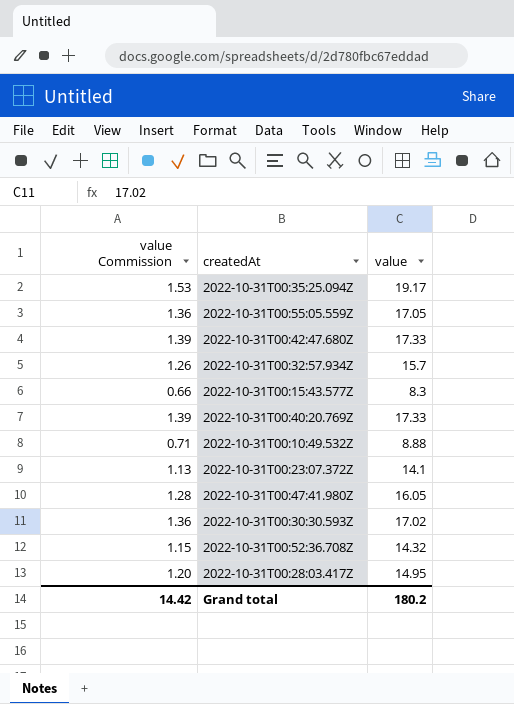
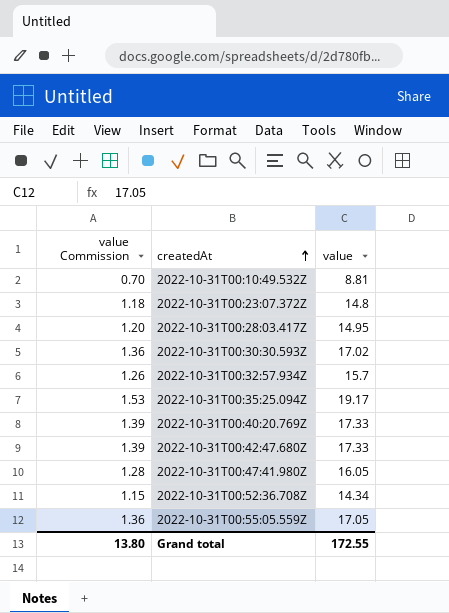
row order: none -> createdAt ascending
row 2022-10-31T00:15:43.577Z: 0.66 | 8.3 -> none
2022-10-31T00:10:49.532Z | value Commission: 0.71 -> 0.70
2022-10-31T00:10:49.532Z | value: 8.88 -> 8.81
2022-10-31T00:23:07.372Z | value Commission: 1.13 -> 1.18
2022-10-31T00:23:07.372Z | value: 14.1 -> 14.8
2022-10-31T00:52:36.708Z | value: 14.32 -> 14.34
Grand total | value Commission: 14.42 -> 13.80
Grand total | value: 180.2 -> 172.55

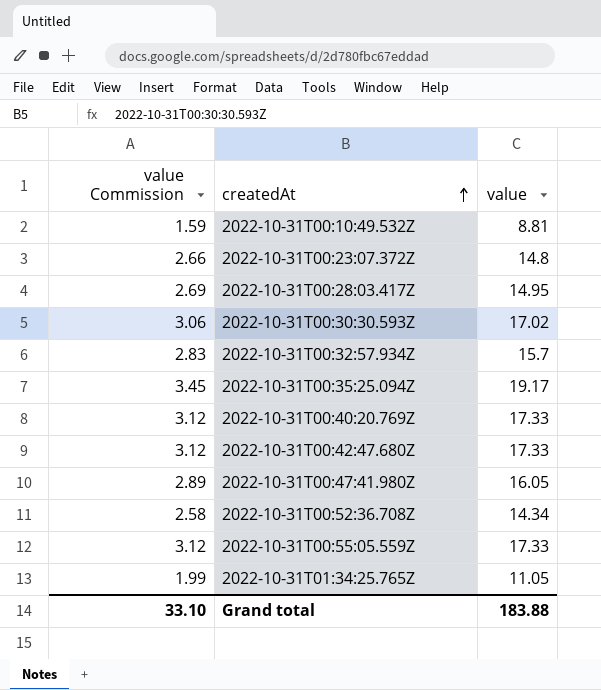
column value Commission | formula: [value] * 0.08 -> [value] * 0.18
2022-10-31T00:55:05.559Z | value: 17.05 -> 17.33
row 2022-10-31T01:34:25.765Z: none -> 1.99 | 11.05
Grand total | value Commission: 13.80 -> 33.10
Grand total | value: 172.55 -> 183.88

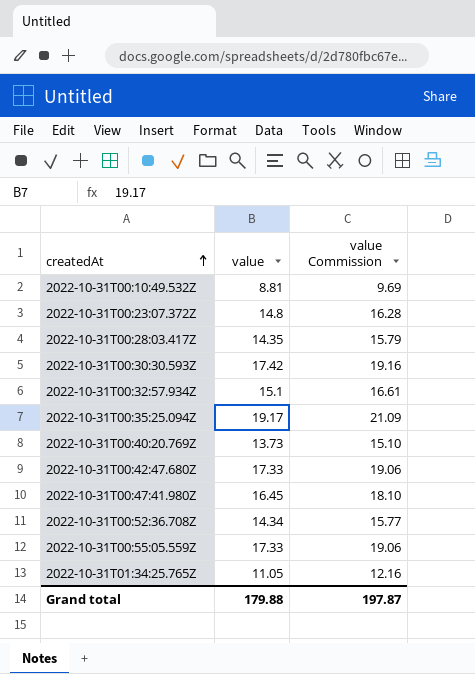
column value Commission | formula: [value] * 0.18 -> [value] * 1.1
column value Commission | position: 1 -> 3
2022-10-31T00:28:03.417Z | value: 14.95 -> 14.35
2022-10-31T00:30:30.593Z | value: 17.02 -> 17.42
2022-10-31T00:32:57.934Z | value: 15.7 -> 15.1
2022-10-31T00:40:20.769Z | value: 17.33 -> 13.73
2022-10-31T00:47:41.980Z | value: 16.05 -> 16.45
Grand total | value: 183.88 -> 179.88
Grand total | value Commission: 33.10 -> 197.87

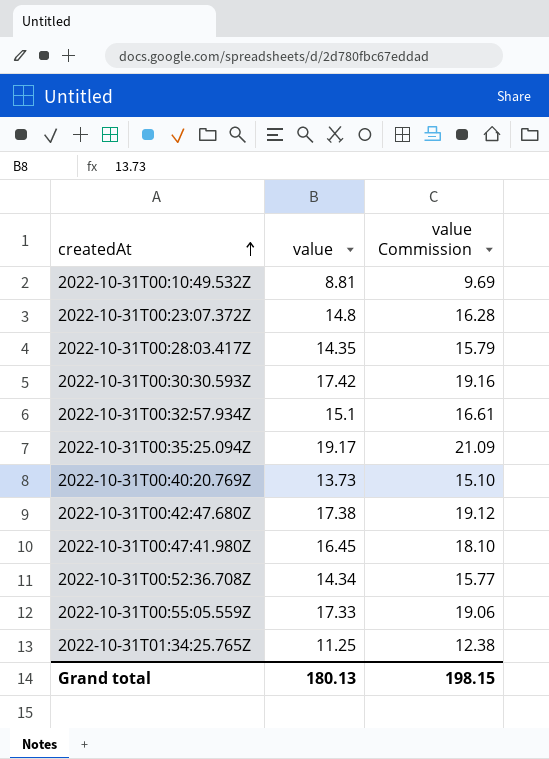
2022-10-31T00:42:47.680Z | value: 17.33 -> 17.38
2022-10-31T00:42:47.680Z | value Commission: 19.06 -> 19.12
2022-10-31T01:34:25.765Z | value: 11.05 -> 11.25
2022-10-31T01:34:25.765Z | value Commission: 12.16 -> 12.38
Grand total | value: 179.88 -> 180.13
Grand total | value Commission: 197.87 -> 198.15

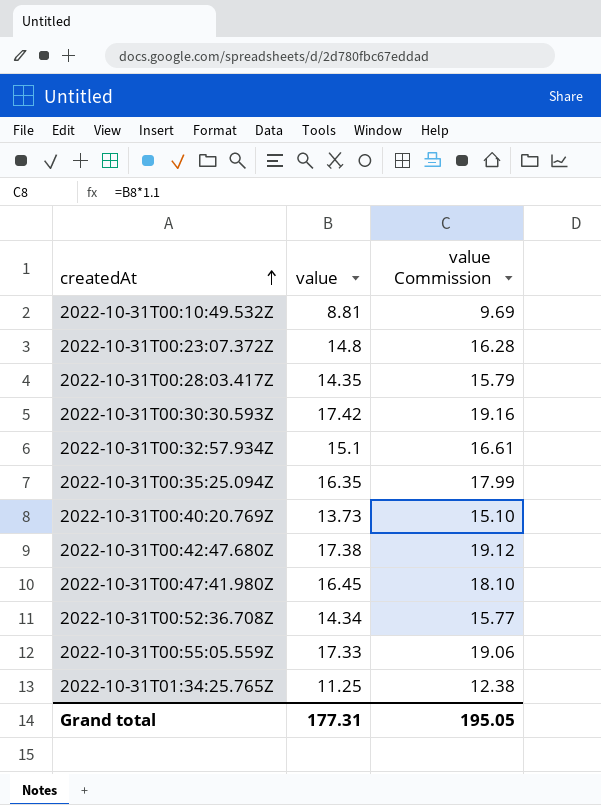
2022-10-31T00:35:25.094Z | value: 19.17 -> 16.35
2022-10-31T00:35:25.094Z | value Commission: 21.09 -> 17.99
Grand total | value: 180.13 -> 177.31
Grand total | value Commission: 198.15 -> 195.05

